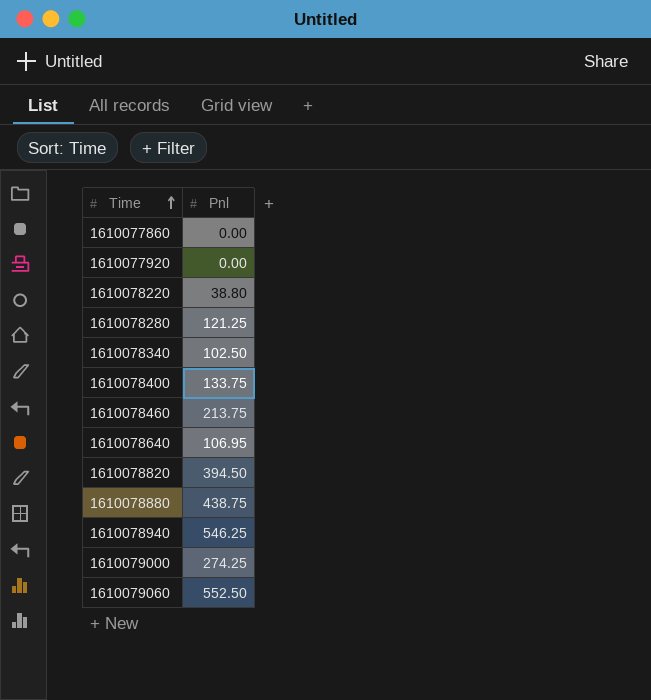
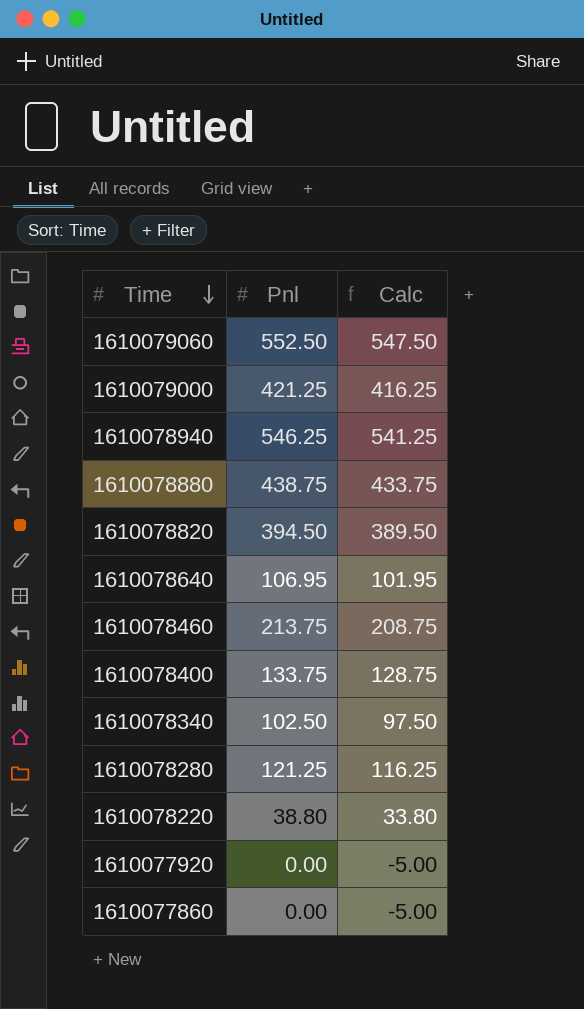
row order: Time ascending -> Time descending
column Calc | formula: none -> [Pnl] - 5
1610079000 | Pnl: 274.25 -> 421.25

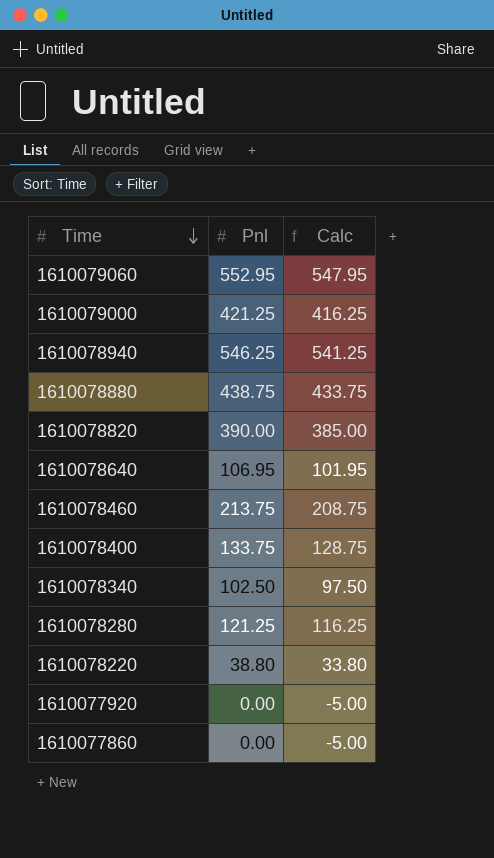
1610079060 | Pnl: 552.50 -> 552.95
1610079060 | Calc: 547.50 -> 547.95
1610078820 | Pnl: 394.50 -> 390.00
1610078820 | Calc: 389.50 -> 385.00

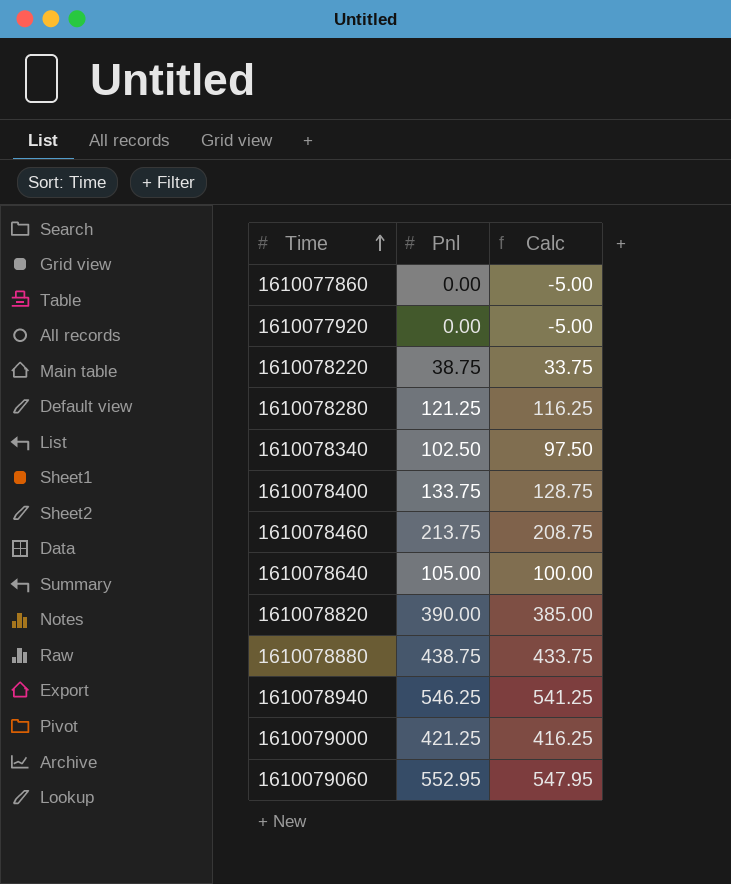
row order: Time descending -> Time ascending
1610078220 | Pnl: 38.80 -> 38.75
1610078220 | Calc: 33.80 -> 33.75
1610078640 | Pnl: 106.95 -> 105.00
1610078640 | Calc: 101.95 -> 100.00

